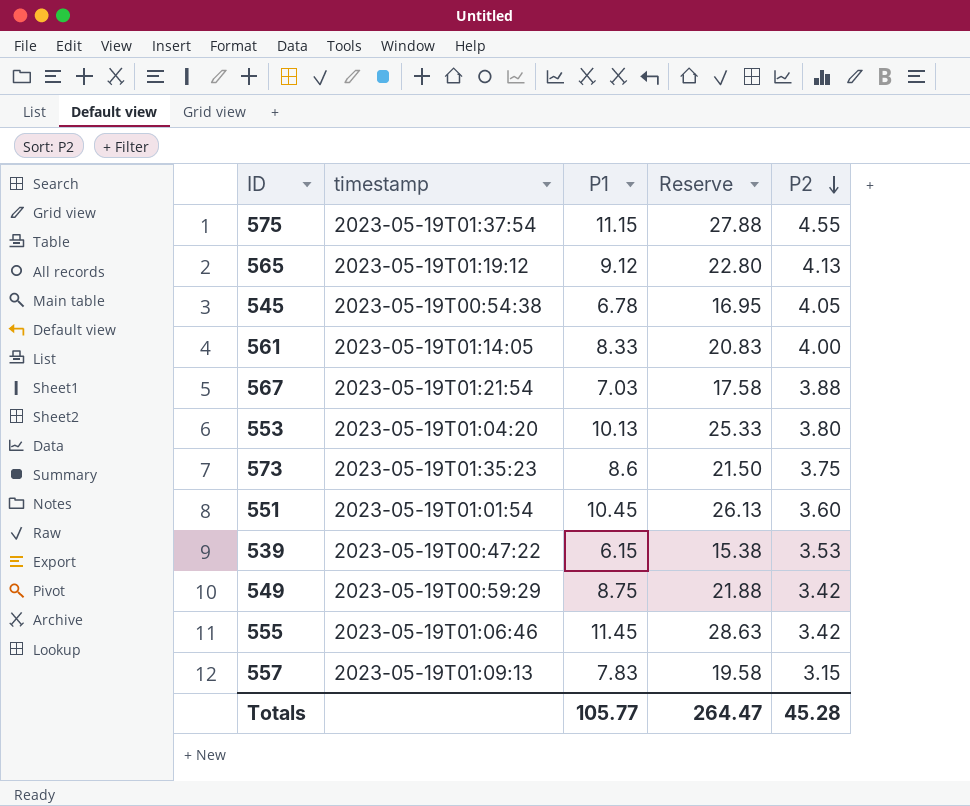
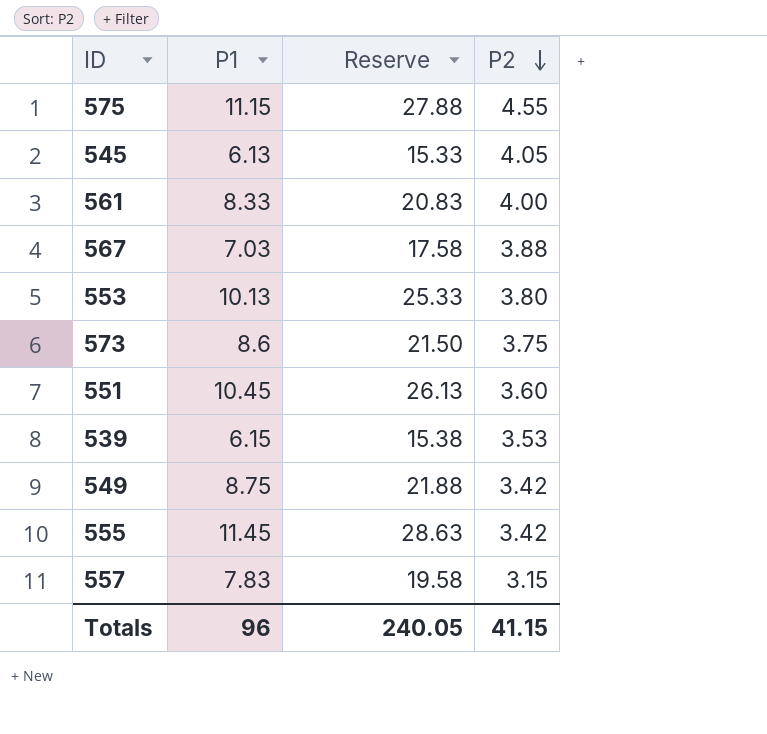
column timestamp | position: 2 -> none
row 565: 2023-05-19T01:19:12 | 9.12 | 22.80 | 4.13 -> none
545 | P1: 6.78 -> 6.13
545 | Reserve: 16.95 -> 15.33
Totals | P1: 105.77 -> 96
Totals | Reserve: 264.47 -> 240.05
Totals | P2: 45.28 -> 41.15

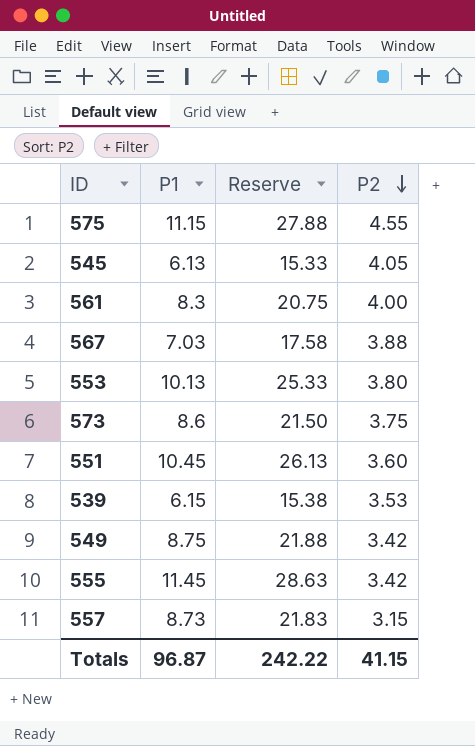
561 | P1: 8.33 -> 8.3
561 | Reserve: 20.83 -> 20.75
557 | P1: 7.83 -> 8.73
557 | Reserve: 19.58 -> 21.83
Totals | P1: 96 -> 96.87
Totals | Reserve: 240.05 -> 242.22

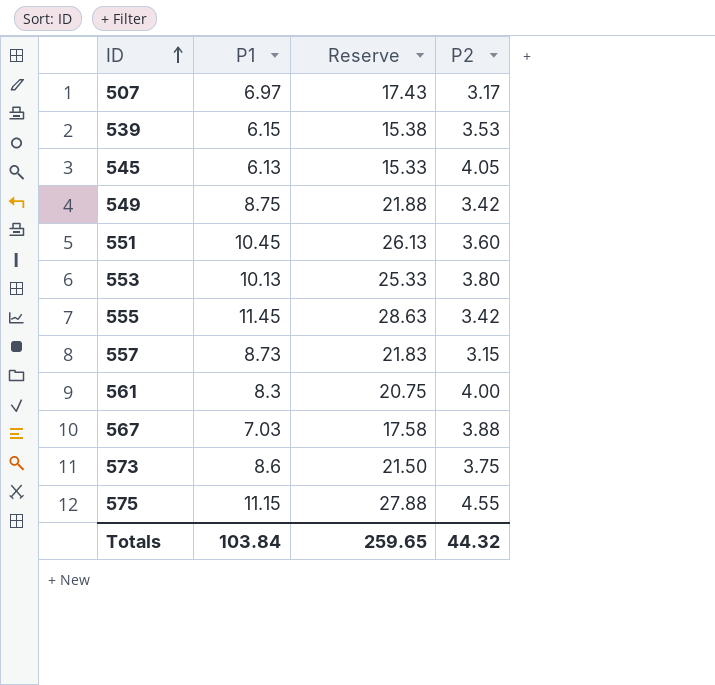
row order: P2 descending -> ID ascending
row 507: none -> 6.97 | 17.43 | 3.17
Totals | P1: 96.87 -> 103.84
Totals | Reserve: 242.22 -> 259.65
Totals | P2: 41.15 -> 44.32

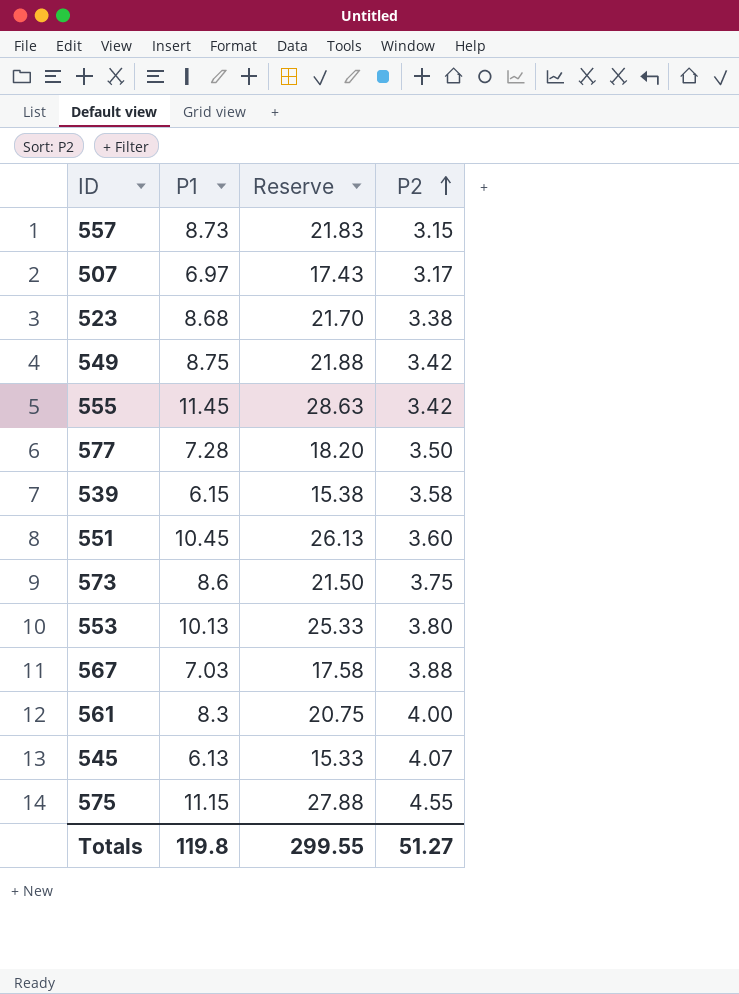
row order: ID ascending -> P2 ascending
row 523: none -> 8.68 | 21.70 | 3.38
row 577: none -> 7.28 | 18.20 | 3.50
539 | P2: 3.53 -> 3.58
545 | P2: 4.05 -> 4.07
Totals | P1: 103.84 -> 119.8
Totals | Reserve: 259.65 -> 299.55
Totals | P2: 44.32 -> 51.27

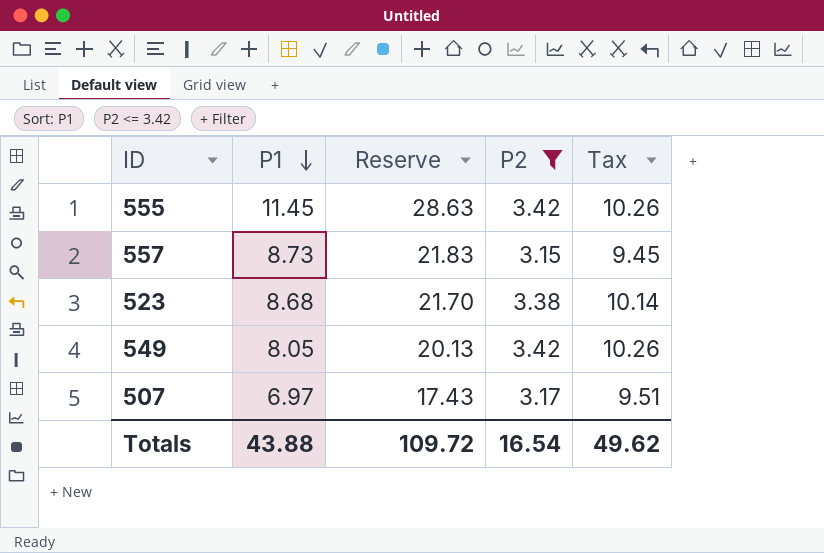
filter: none -> P2 <= 3.42
row order: P2 ascending -> P1 descending
column Tax | formula: none -> [P2] * 3
549 | P1: 8.75 -> 8.05
549 | Reserve: 21.88 -> 20.13
Totals | P1: 119.8 -> 43.88
Totals | Reserve: 299.55 -> 109.72
Totals | P2: 51.27 -> 16.54

